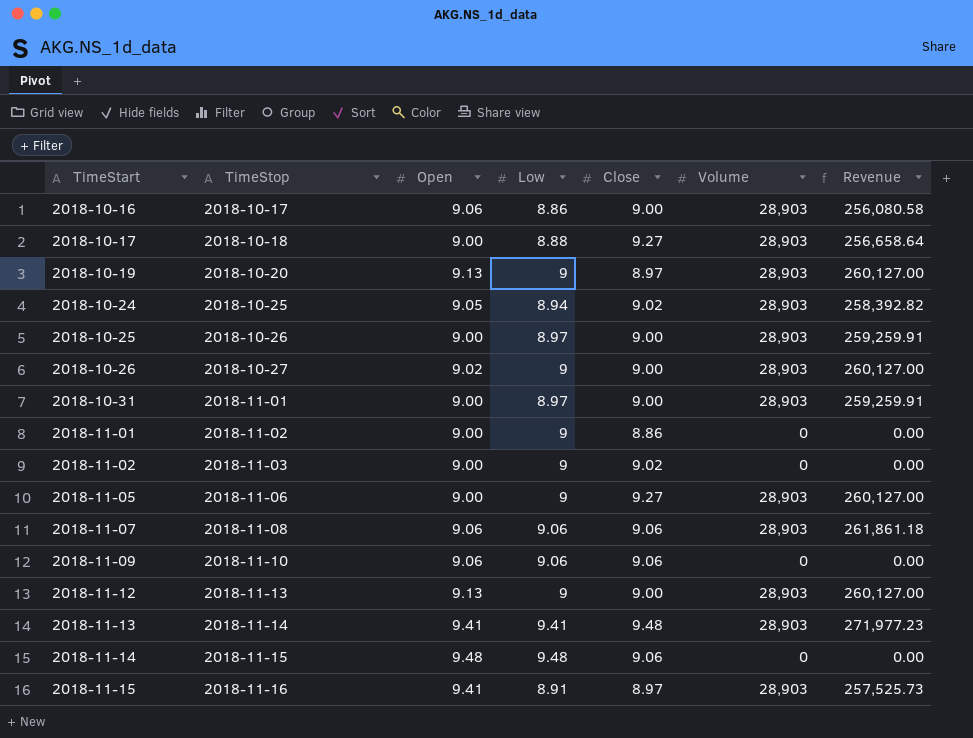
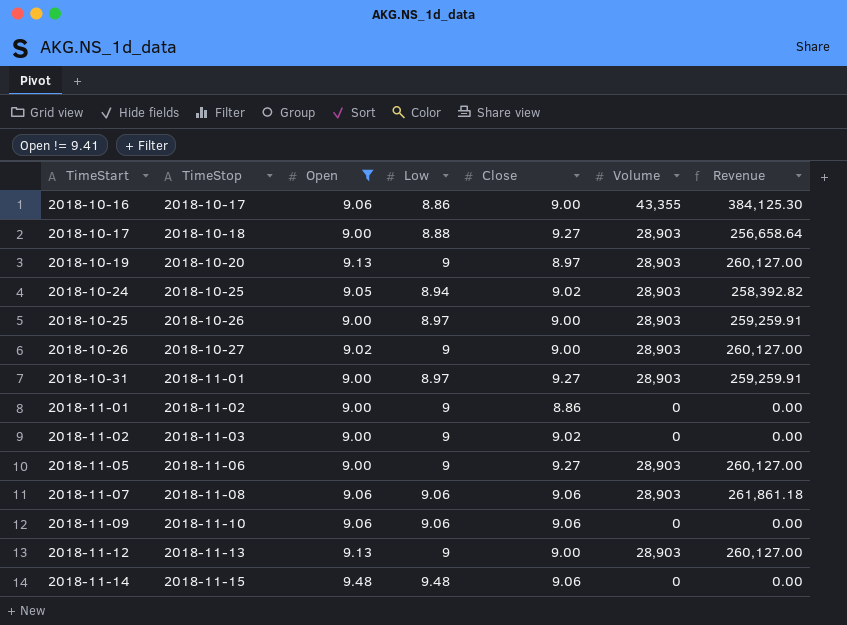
filter: none -> Open != 9.41
2018-10-16 | Volume: 28,903 -> 43,355
2018-10-16 | Revenue: 256,080.58 -> 384,125.30
2018-10-31 | Close: 9.00 -> 9.27

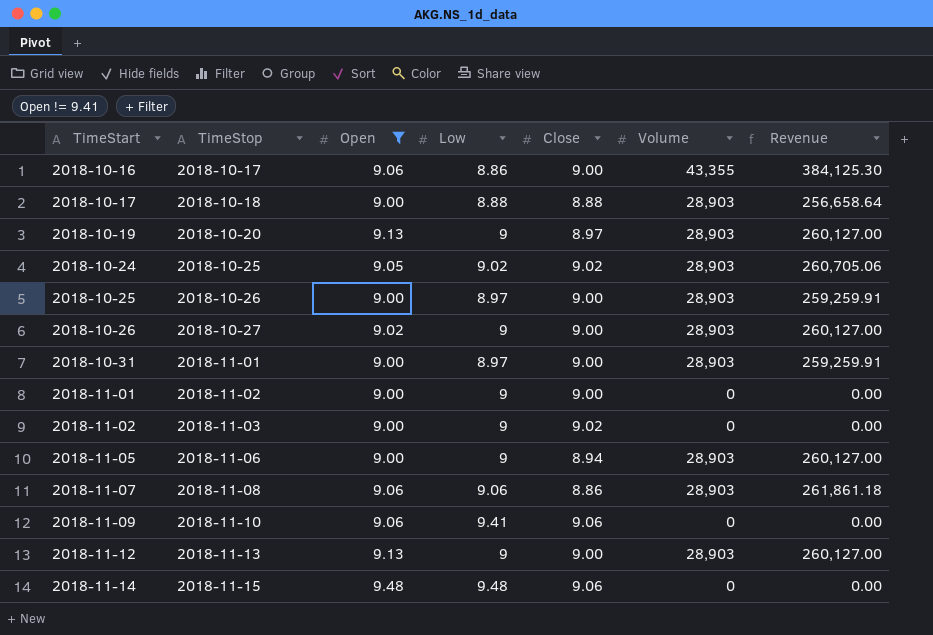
2018-10-17 | Close: 9.27 -> 8.88
2018-10-24 | Low: 8.94 -> 9.02
2018-10-24 | Revenue: 258,392.82 -> 260,705.06
2018-10-31 | Close: 9.27 -> 9.00
2018-11-01 | Close: 8.86 -> 9.00
2018-11-05 | Close: 9.27 -> 8.94
2018-11-07 | Close: 9.06 -> 8.86
2018-11-09 | Low: 9.06 -> 9.41

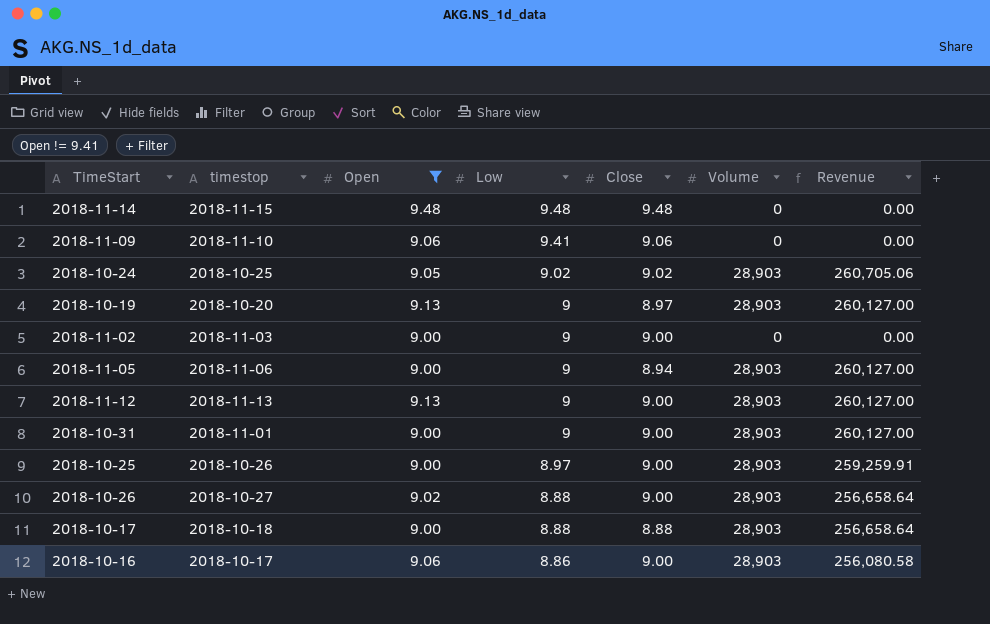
row order: TimeStart ascending -> Low descending
column name: TimeStop -> timestop
row 2018-11-01: 2018-11-02 | 9.00 | 9 | 9.00 | 0 | 0.00 -> none
row 2018-11-07: 2018-11-08 | 9.06 | 9.06 | 8.86 | 28,903 | 261,861.18 -> none
2018-11-14 | Close: 9.06 -> 9.48
2018-11-02 | Close: 9.02 -> 9.00
2018-10-31 | Low: 8.97 -> 9
2018-10-31 | Revenue: 259,259.91 -> 260,127.00
2018-10-26 | Low: 9 -> 8.88
2018-10-26 | Revenue: 260,127.00 -> 256,658.64
2018-10-16 | Volume: 43,355 -> 28,903
2018-10-16 | Revenue: 384,125.30 -> 256,080.58

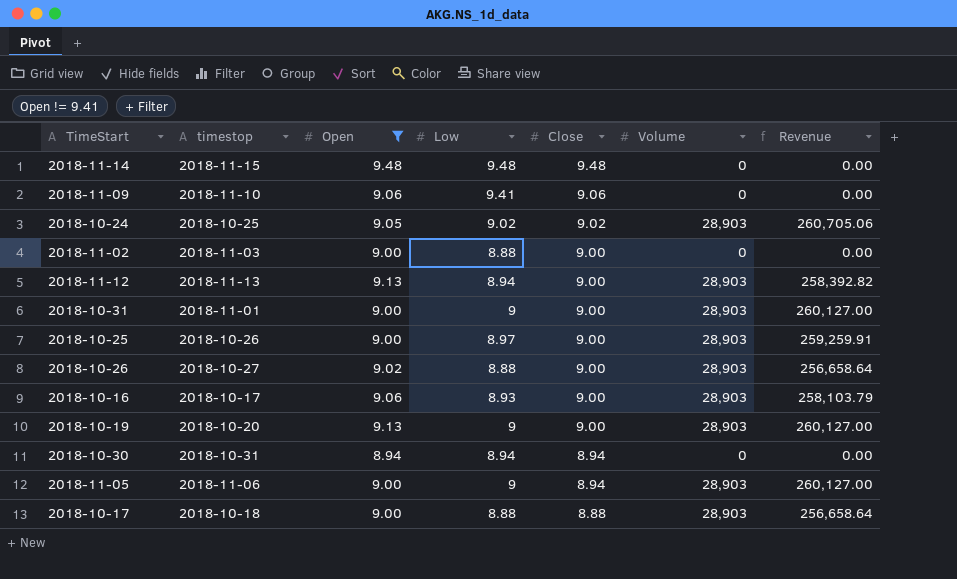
row order: Low descending -> Close descending
2018-11-02 | Low: 9 -> 8.88
2018-11-12 | Low: 9 -> 8.94
2018-11-12 | Revenue: 260,127.00 -> 258,392.82
2018-10-16 | Low: 8.86 -> 8.93
2018-10-16 | Revenue: 256,080.58 -> 258,103.79
2018-10-19 | Close: 8.97 -> 9.00
row 2018-10-30: none -> 2018-10-31 | 8.94 | 8.94 | 8.94 | 0 | 0.00

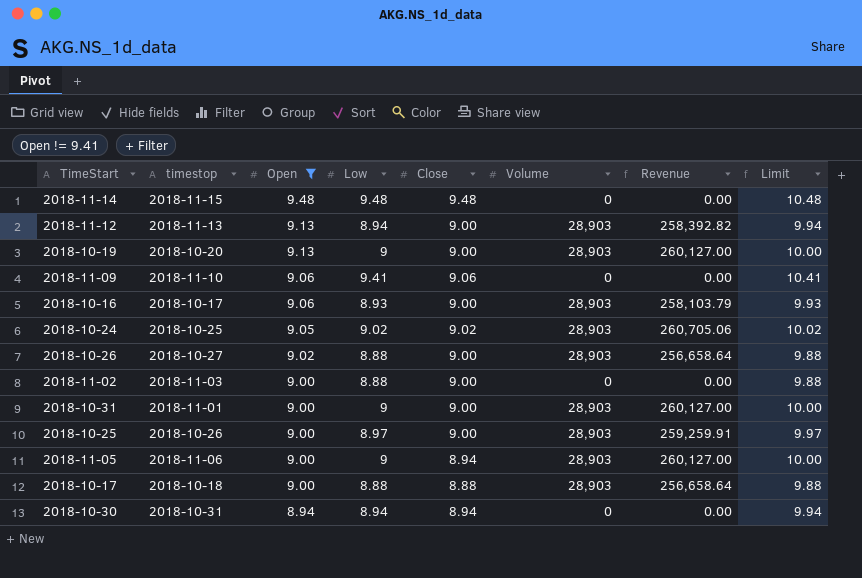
row order: Close descending -> Open descending
column Limit | formula: none -> [Low] + 1

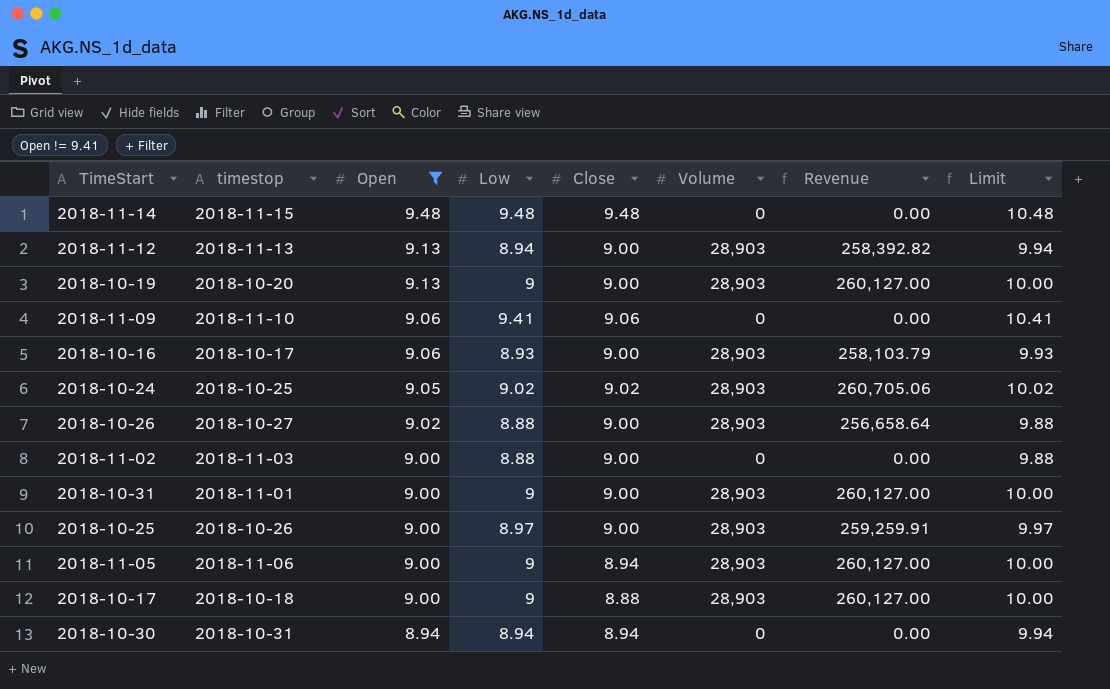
2018-10-17 | Low: 8.88 -> 9
2018-10-17 | Revenue: 256,658.64 -> 260,127.00
2018-10-17 | Limit: 9.88 -> 10.00

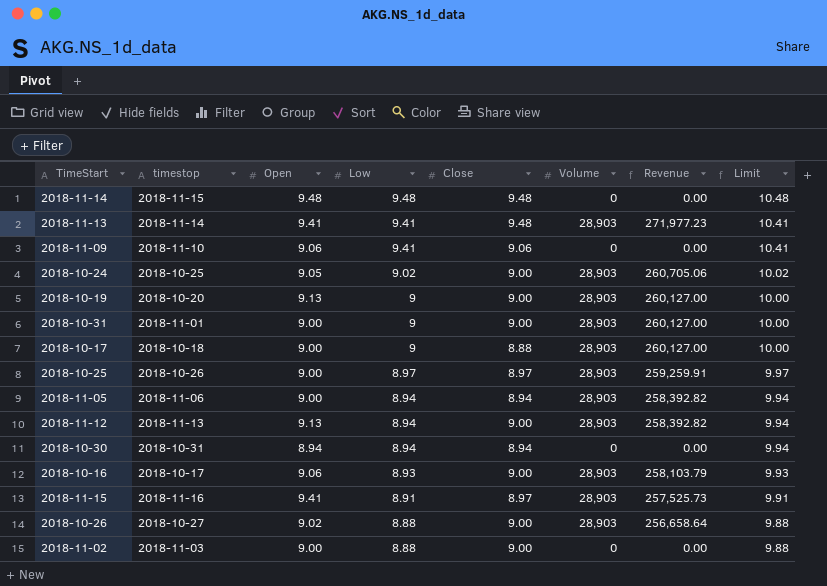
filter: Open != 9.41 -> none
row order: Open descending -> Low descending
2018-10-24 | Close: 9.02 -> 9.00
2018-10-25 | Close: 9.00 -> 8.97
2018-11-05 | Low: 9 -> 8.94
2018-11-05 | Revenue: 260,127.00 -> 258,392.82
2018-11-05 | Limit: 10.00 -> 9.94

